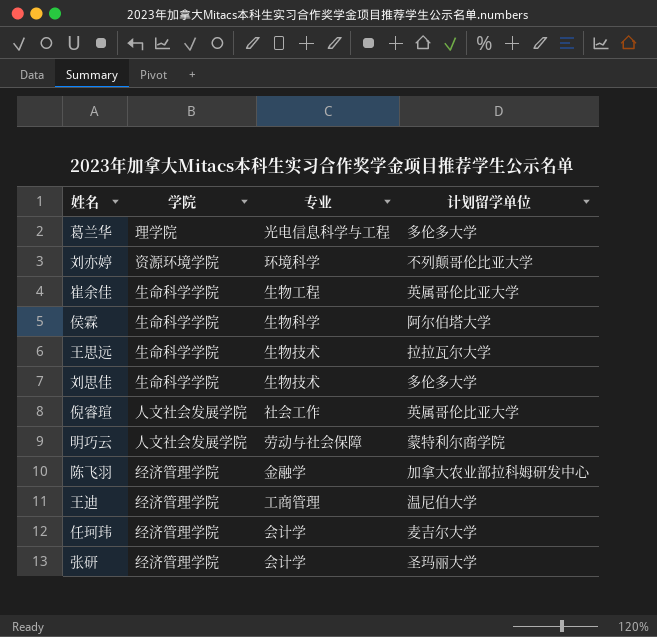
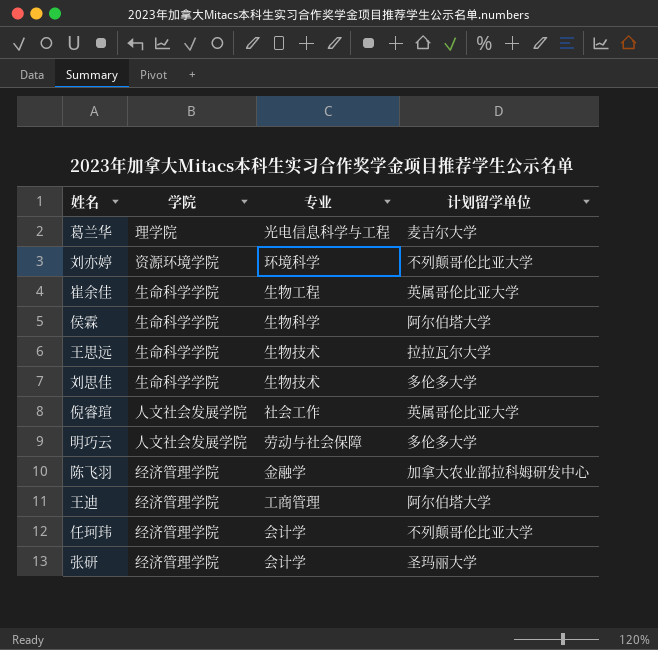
葛兰华 | 计划留学单位: 多伦多大学 -> 麦吉尔大学
明巧云 | 计划留学单位: 蒙特利尔商学院 -> 多伦多大学
王迪 | 计划留学单位: 温尼伯大学 -> 阿尔伯塔大学
任珂玮 | 计划留学单位: 麦吉尔大学 -> 不列颠哥伦比亚大学

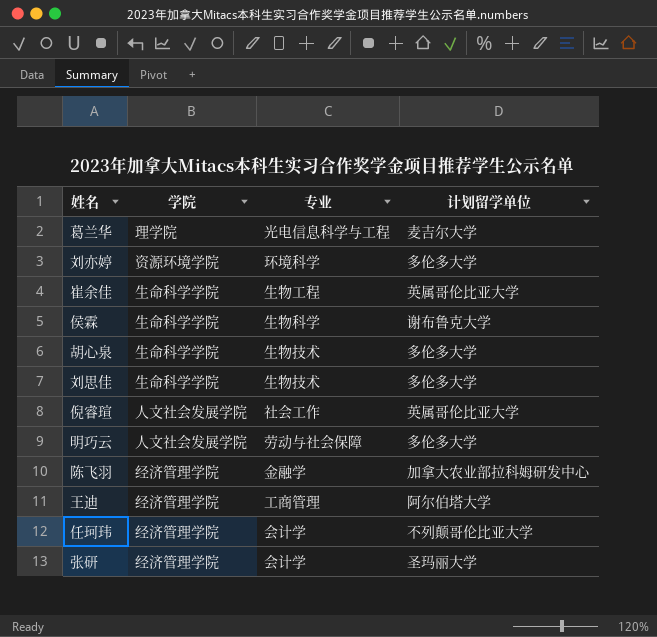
row 王思远: 生命科学学院 | 生物技术 | 拉拉瓦尔大学 -> none
刘亦婷 | 计划留学单位: 不列颠哥伦比亚大学 -> 多伦多大学
侯霖 | 计划留学单位: 阿尔伯塔大学 -> 谢布鲁克大学
row 胡心泉: none -> 生命科学学院 | 生物技术 | 多伦多大学

